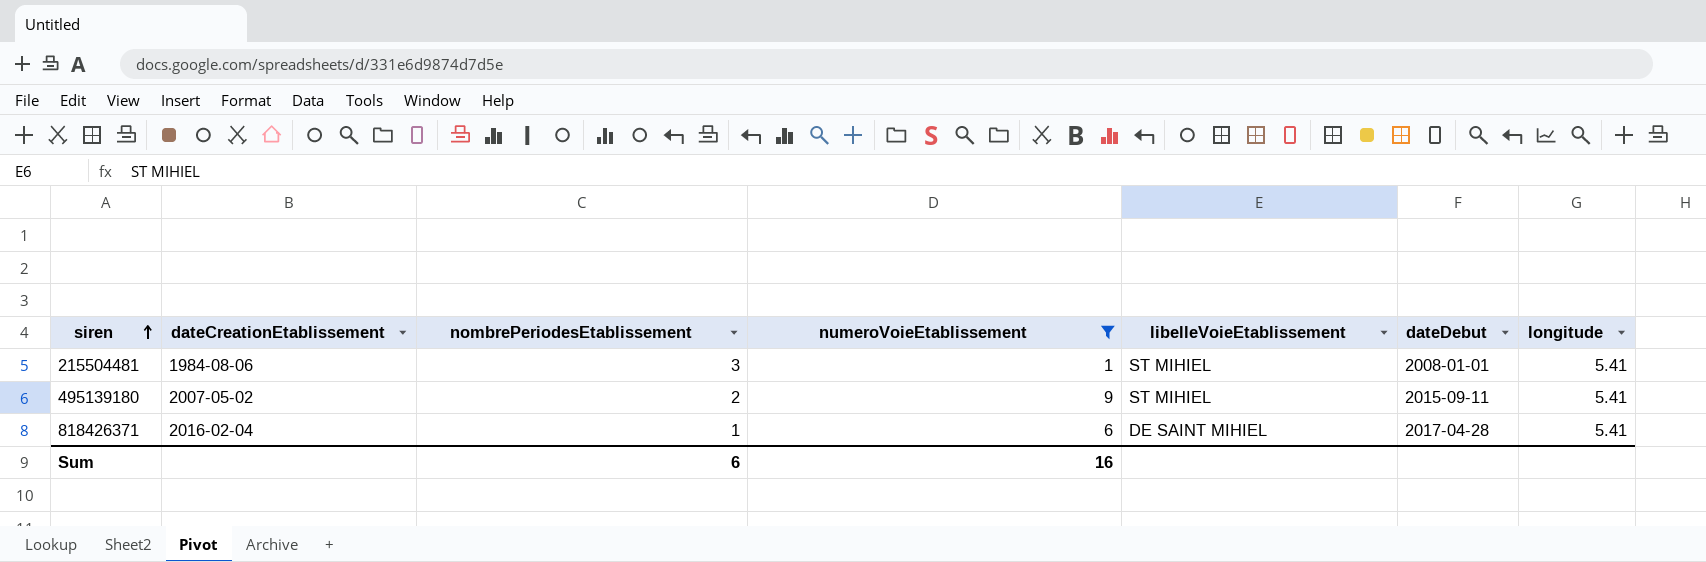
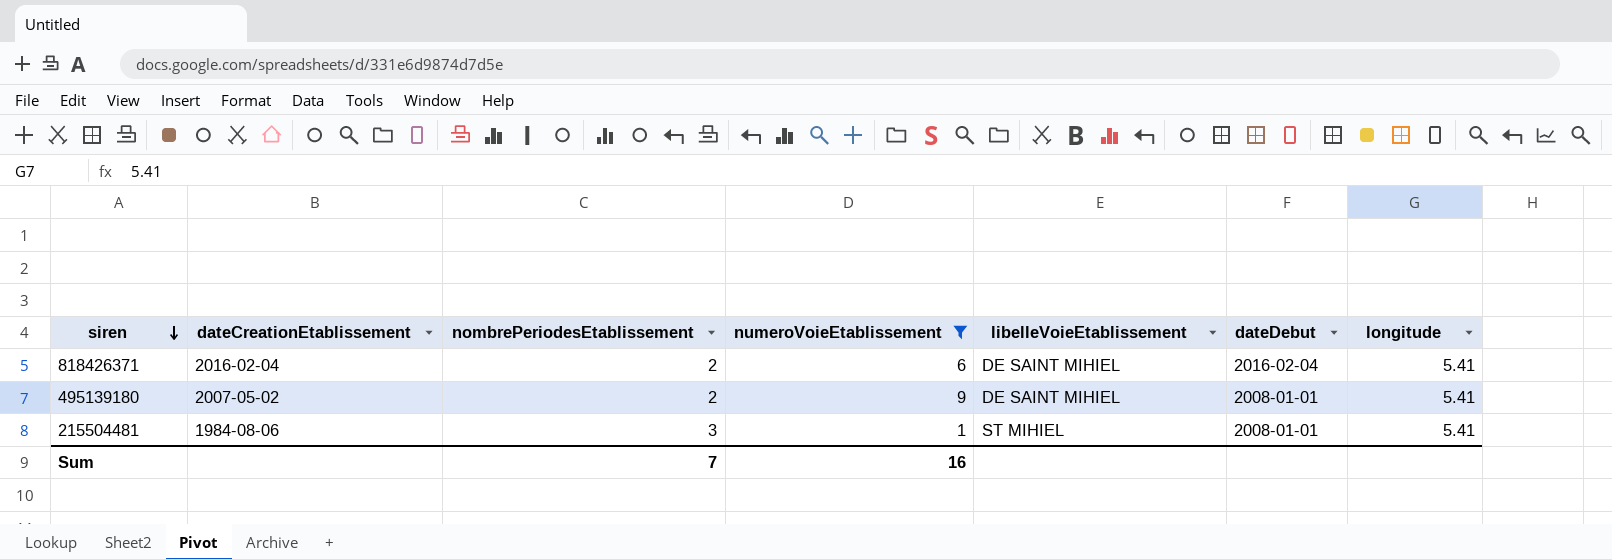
row order: siren ascending -> siren descending
818426371 | nombrePeriodesEtablissement: 1 -> 2
818426371 | dateDebut: 2017-04-28 -> 2016-02-04
495139180 | libelleVoieEtablissement: ST MIHIEL -> DE SAINT MIHIEL
495139180 | dateDebut: 2015-09-11 -> 2008-01-01
Sum | nombrePeriodesEtablissement: 6 -> 7

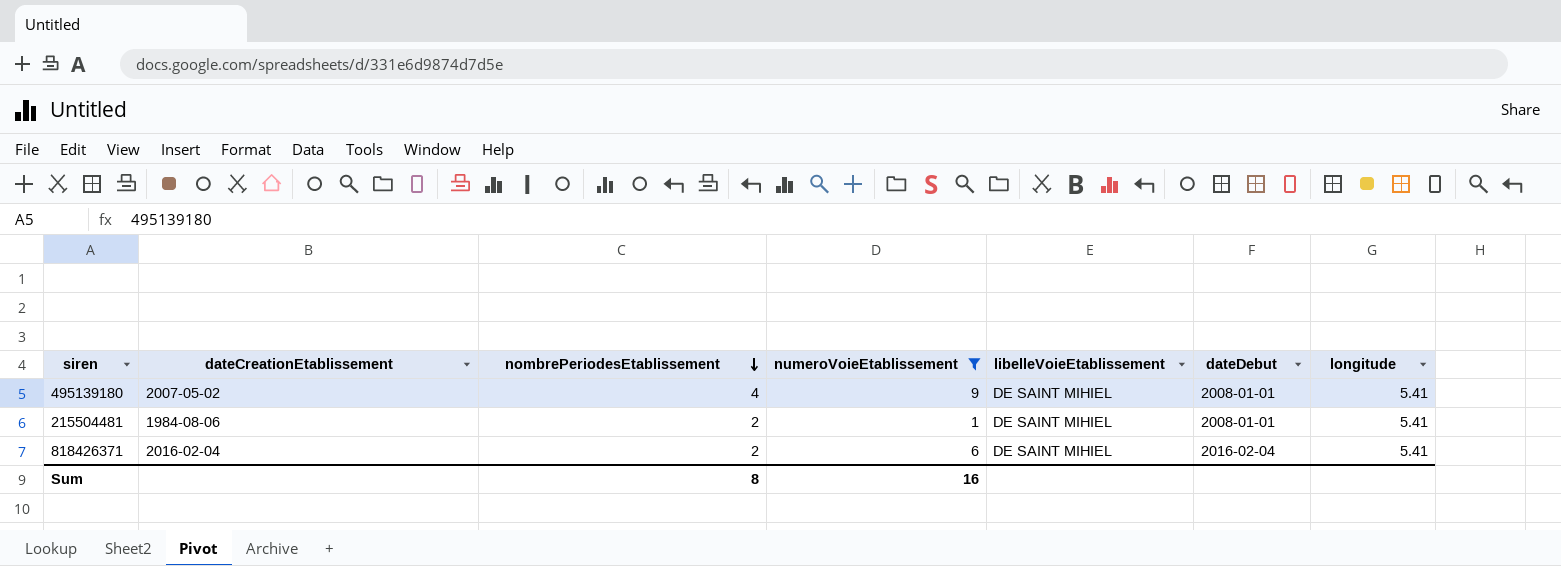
row order: siren descending -> nombrePeriodesEtablissement descending
495139180 | nombrePeriodesEtablissement: 2 -> 4
215504481 | nombrePeriodesEtablissement: 3 -> 2
215504481 | libelleVoieEtablissement: ST MIHIEL -> DE SAINT MIHIEL
Sum | nombrePeriodesEtablissement: 7 -> 8

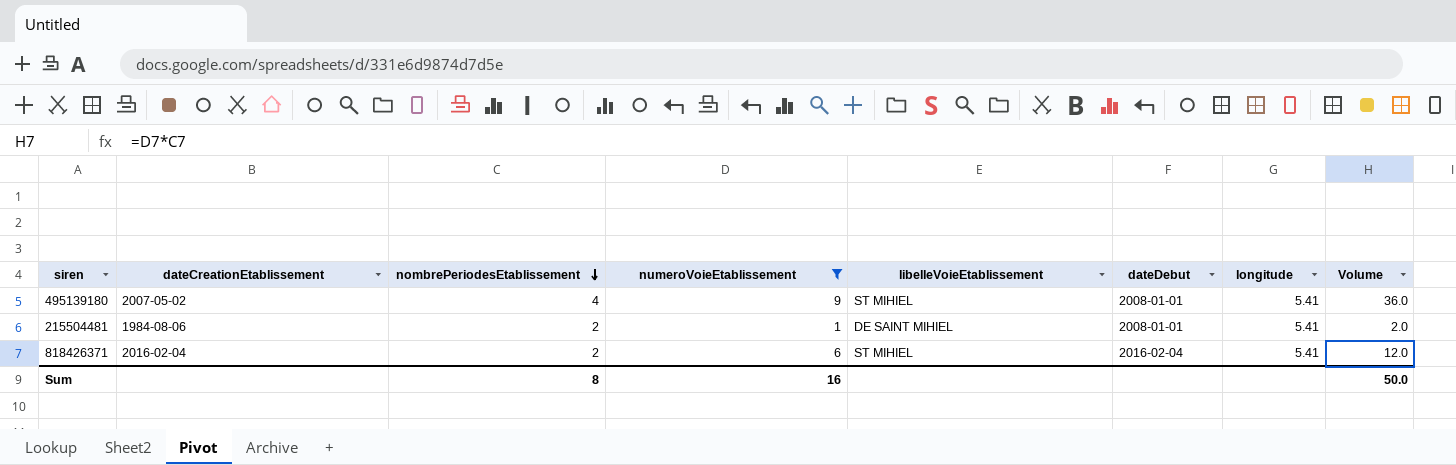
column Volume | formula: none -> [nombrePeriodesEtablissement] * [numeroVoieEtablissement]
495139180 | libelleVoieEtablissement: DE SAINT MIHIEL -> ST MIHIEL
818426371 | libelleVoieEtablissement: DE SAINT MIHIEL -> ST MIHIEL

